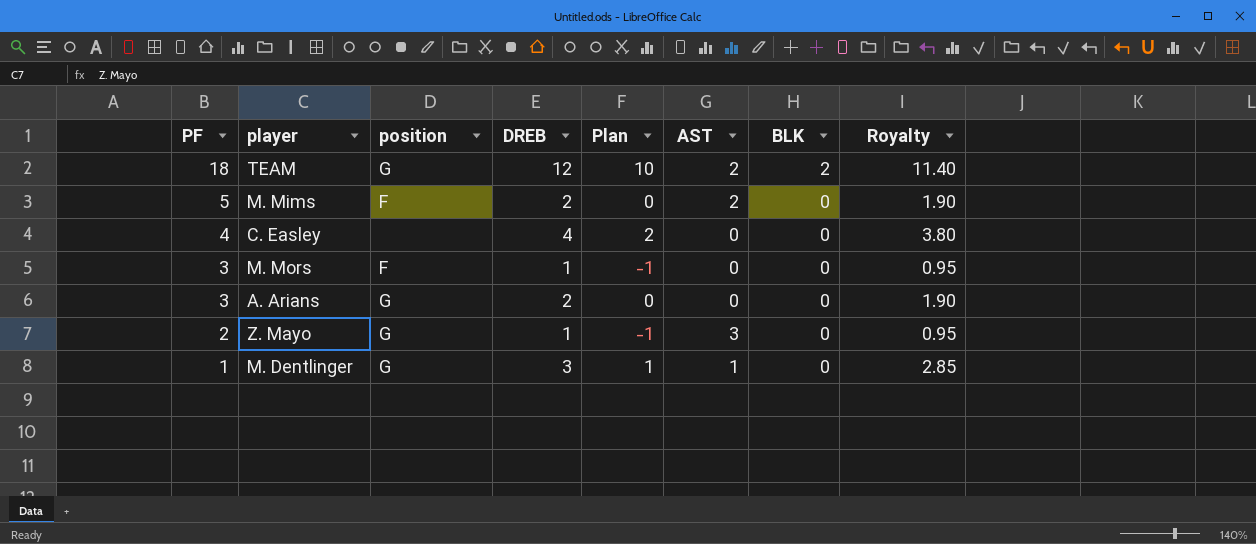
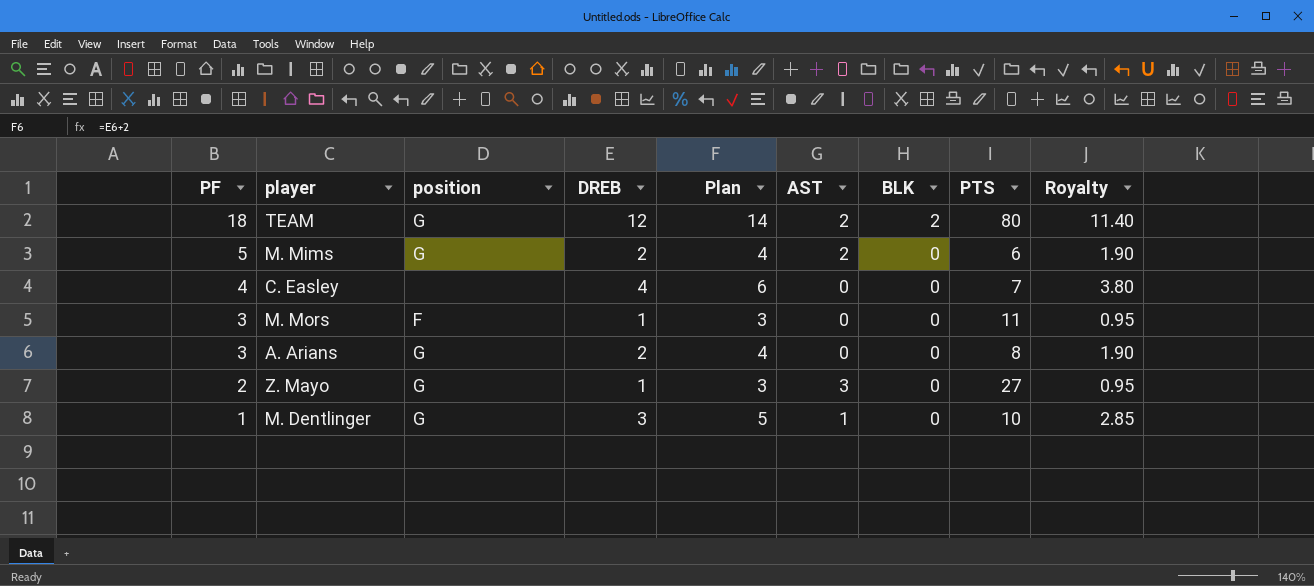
column Plan | formula: [DREB] - 2 -> [DREB] + 2
column PTS | position: none -> 8
M. Mims | position: F -> G

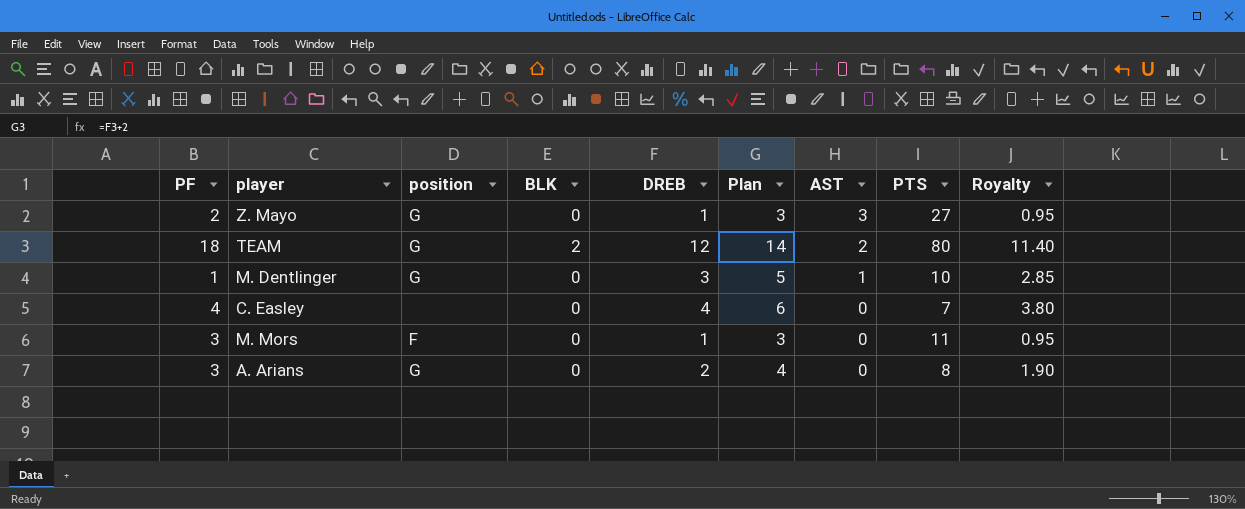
row order: PF descending -> AST descending
column BLK | position: 7 -> 4
row M. Mims: 5 | G | 2 | 4 | 2 | 0 | 6 | 1.90 -> none

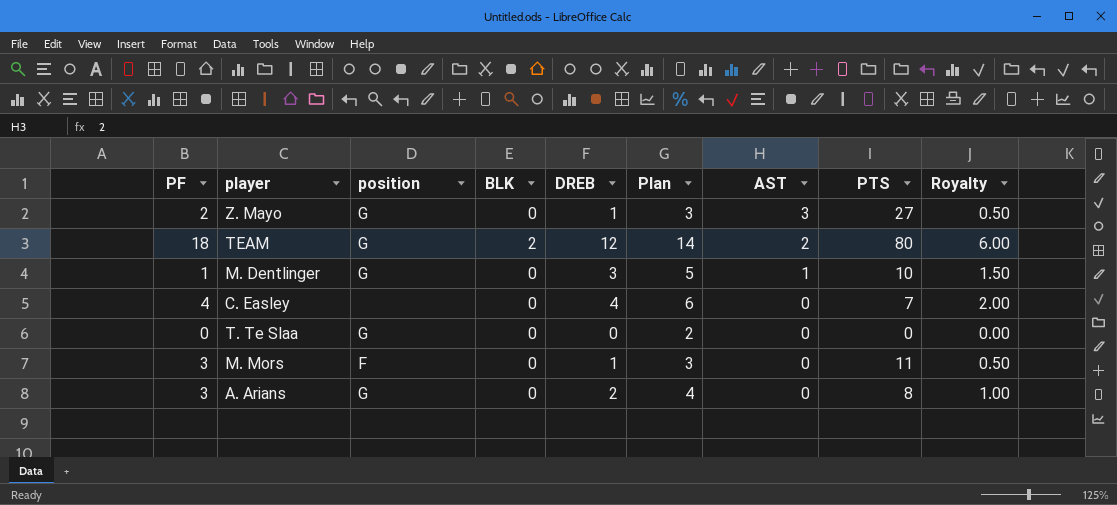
column Royalty | formula: [DREB] * 0.95 -> [DREB] * 0.5
row T. Te Slaa: none -> 0 | G | 0 | 0 | 2 | 0 | 0 | 0.00

